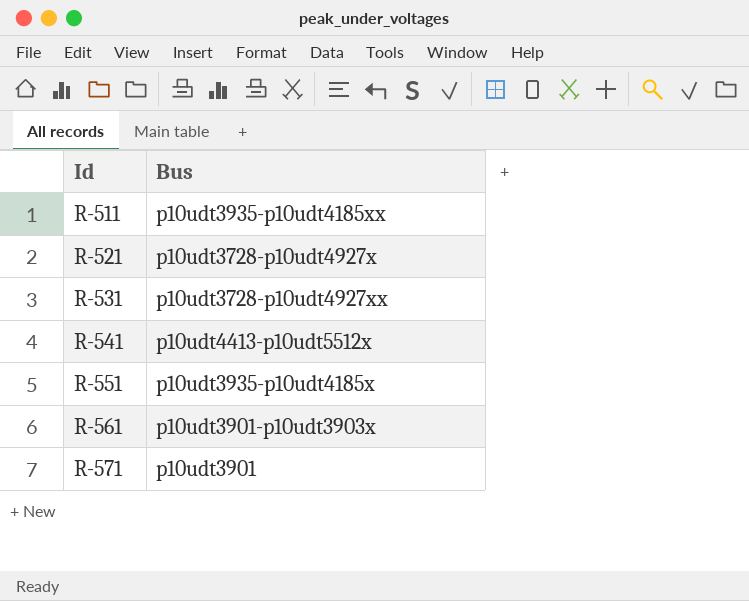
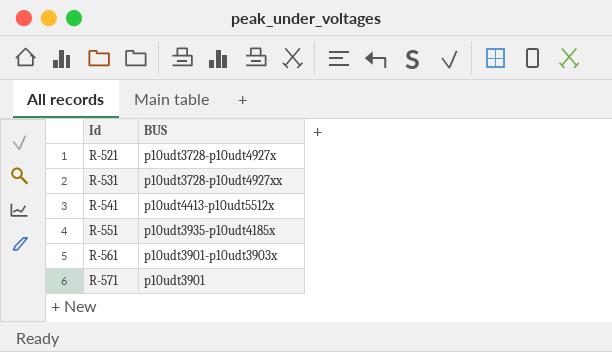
column name: Bus -> BUS
row R-511: p10udt3935-p10udt4185xx -> none

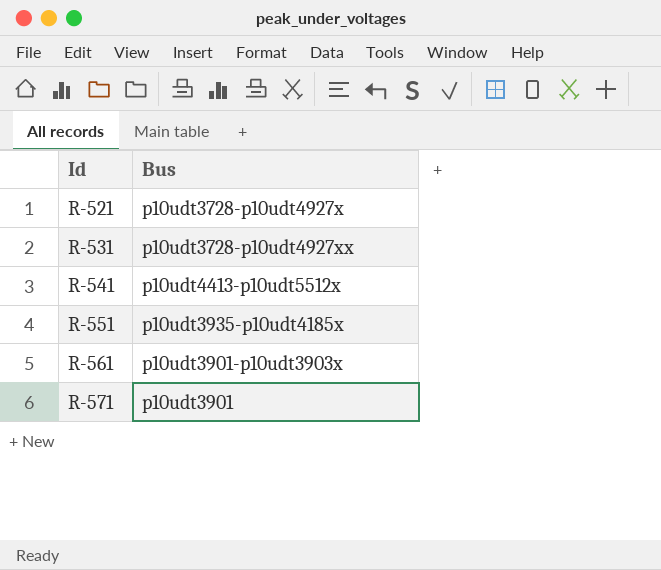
column name: BUS -> Bus

